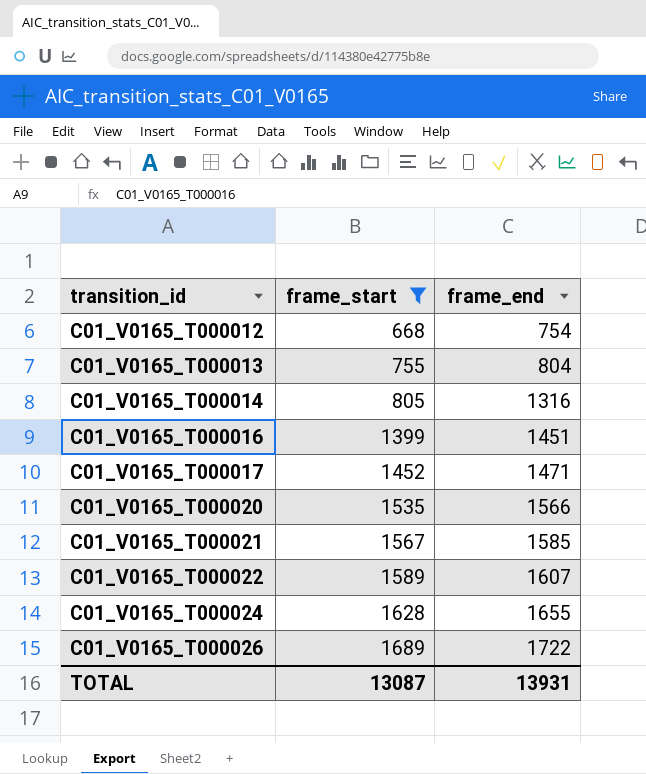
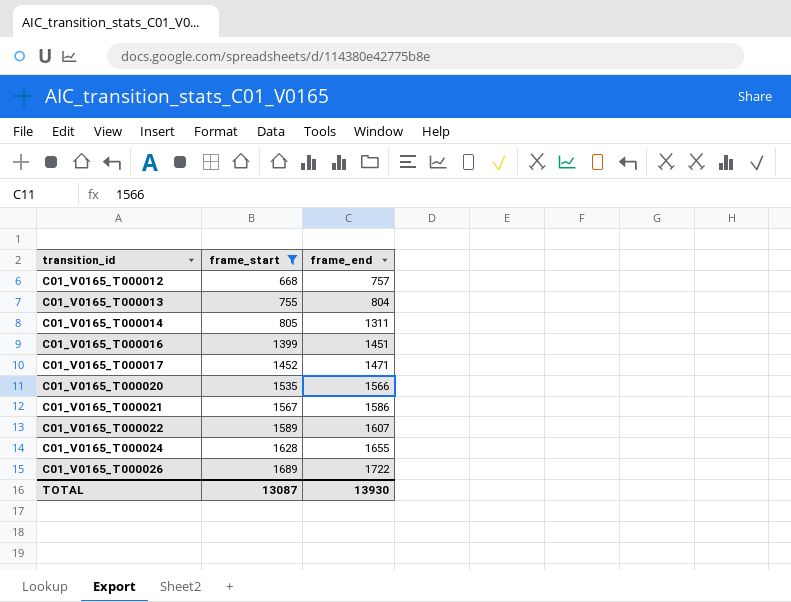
C01_V0165_T000012 | frame_end: 754 -> 757
C01_V0165_T000014 | frame_end: 1316 -> 1311
C01_V0165_T000021 | frame_end: 1585 -> 1586
TOTAL | frame_end: 13931 -> 13930

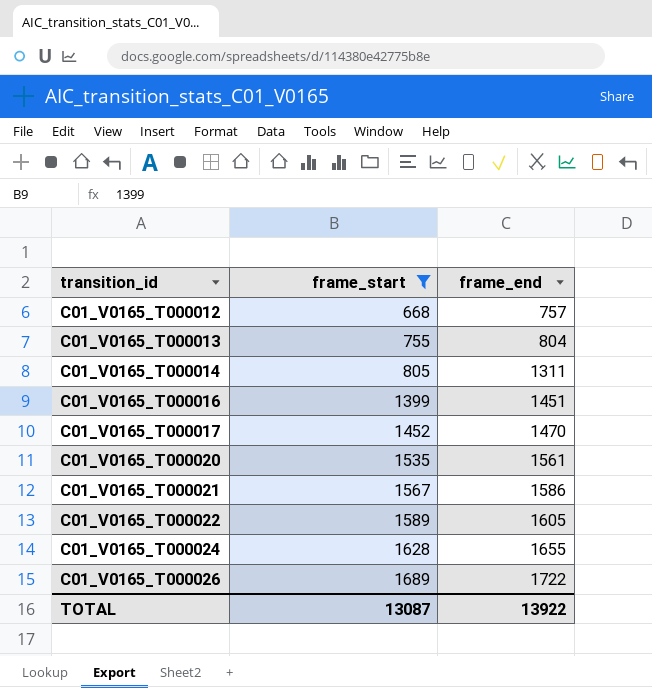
C01_V0165_T000017 | frame_end: 1471 -> 1470
C01_V0165_T000020 | frame_end: 1566 -> 1561
C01_V0165_T000022 | frame_end: 1607 -> 1605
TOTAL | frame_end: 13930 -> 13922

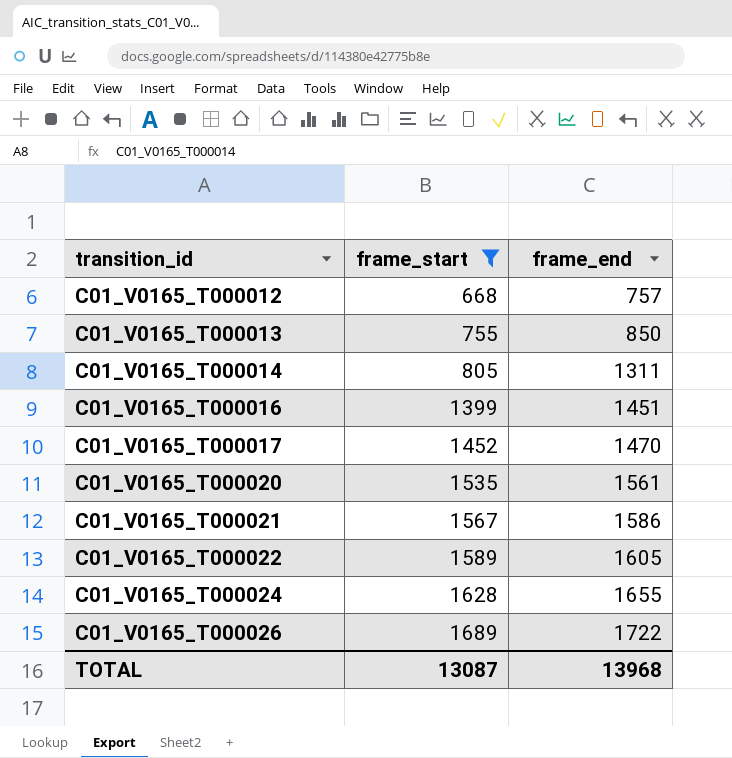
C01_V0165_T000013 | frame_end: 804 -> 850
TOTAL | frame_end: 13922 -> 13968

